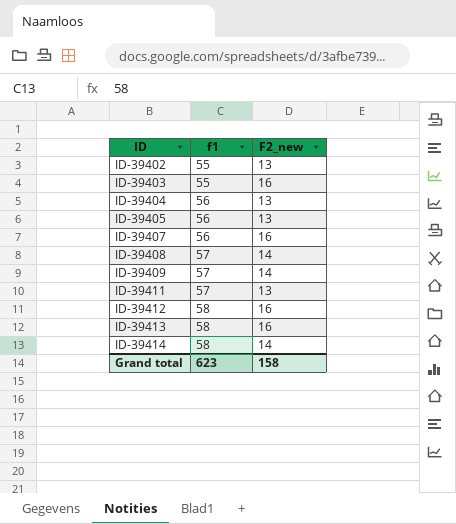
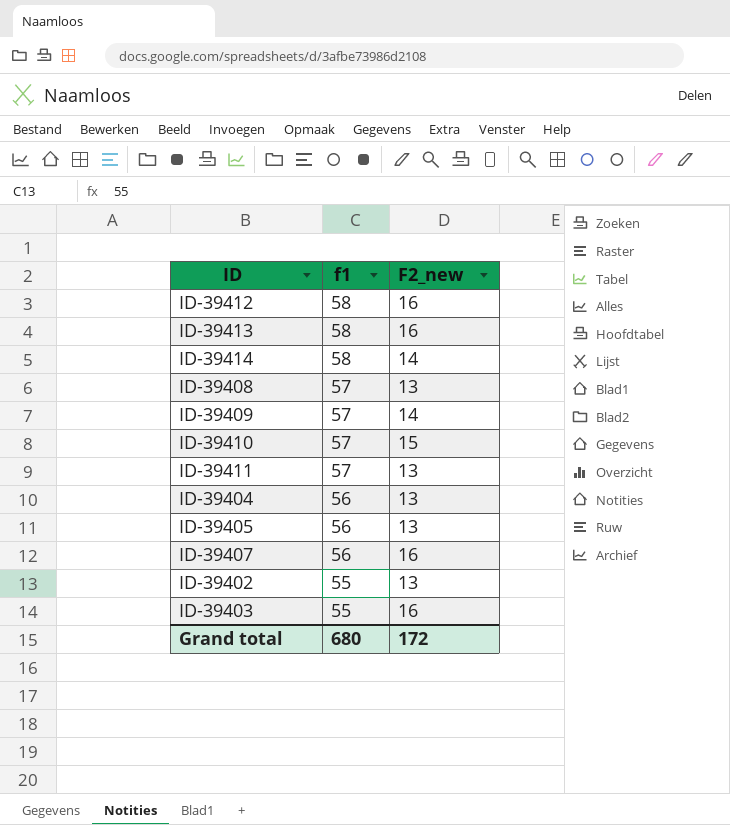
row order: ID ascending -> f1 descending
ID-39408 | F2_new: 14 -> 13
row ID-39410: none -> 57 | 15
Grand total | f1: 623 -> 680
Grand total | F2_new: 158 -> 172

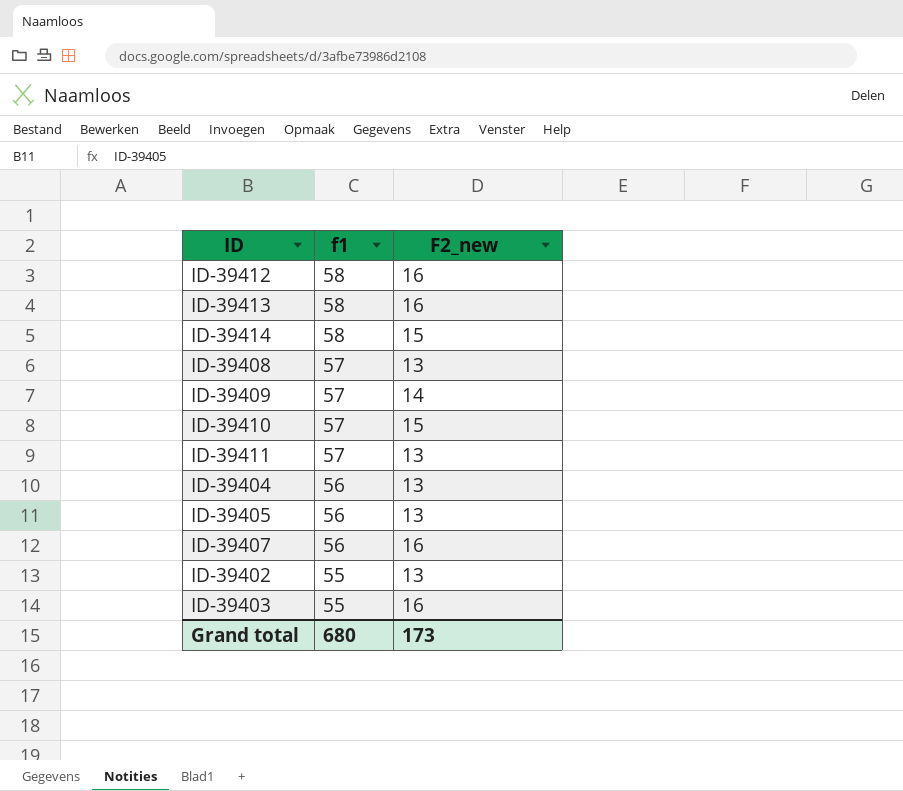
ID-39414 | F2_new: 14 -> 15
Grand total | F2_new: 172 -> 173

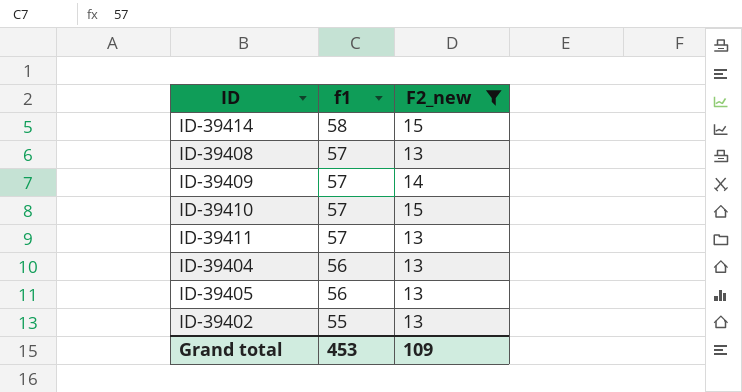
filter: none -> F2_new != 16
Grand total | f1: 680 -> 453
Grand total | F2_new: 173 -> 109

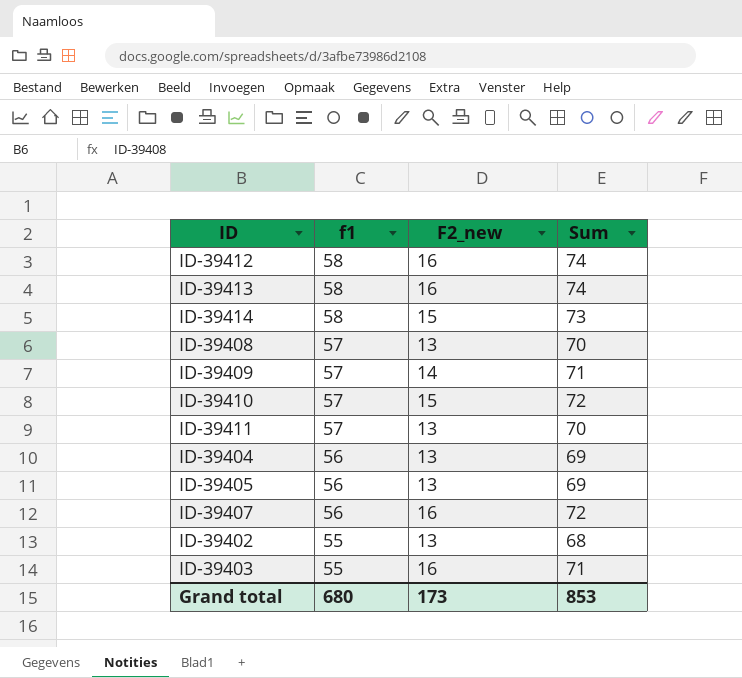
filter: F2_new != 16 -> none
column Sum | formula: none -> [f1] + [F2_new]
Grand total | f1: 453 -> 680
Grand total | F2_new: 109 -> 173

